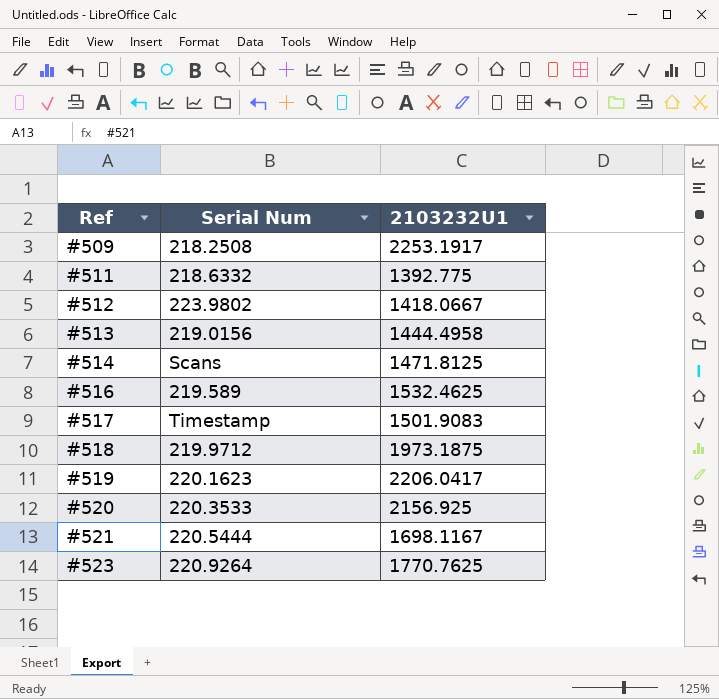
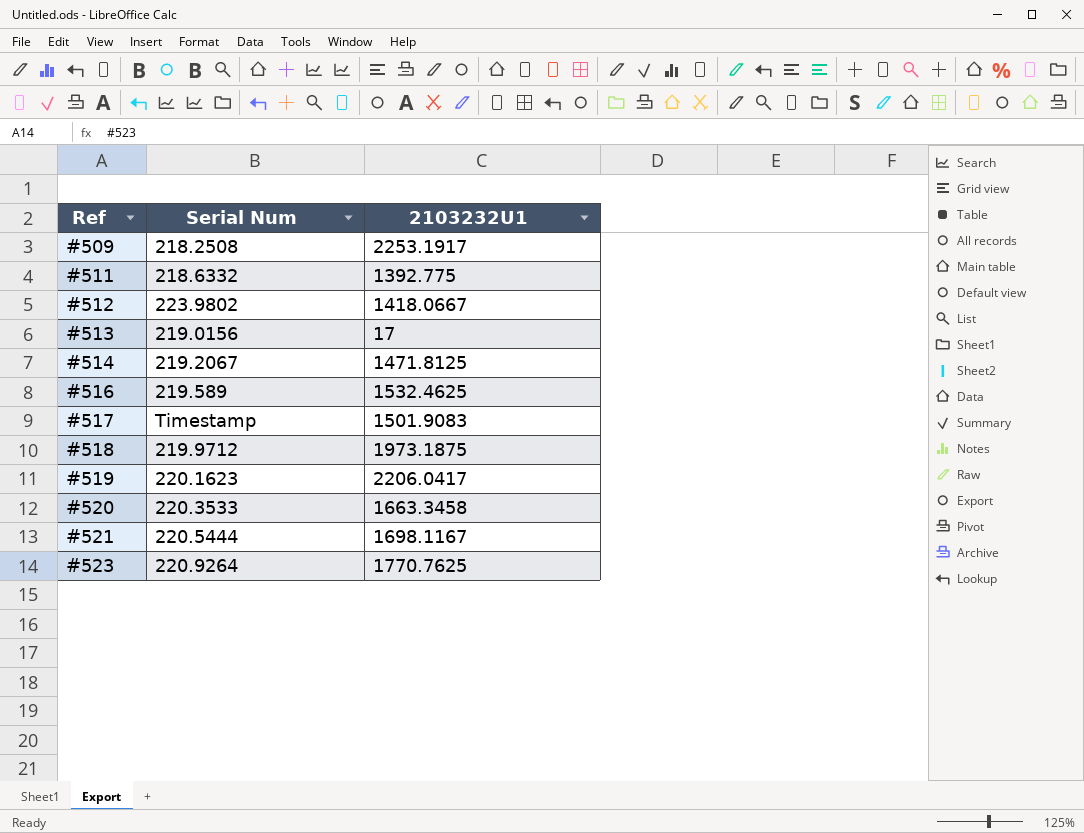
#513 | 2103232U1: 1444.4958 -> 17
#514 | Serial Num: Scans -> 219.2067
#520 | 2103232U1: 2156.925 -> 1663.3458

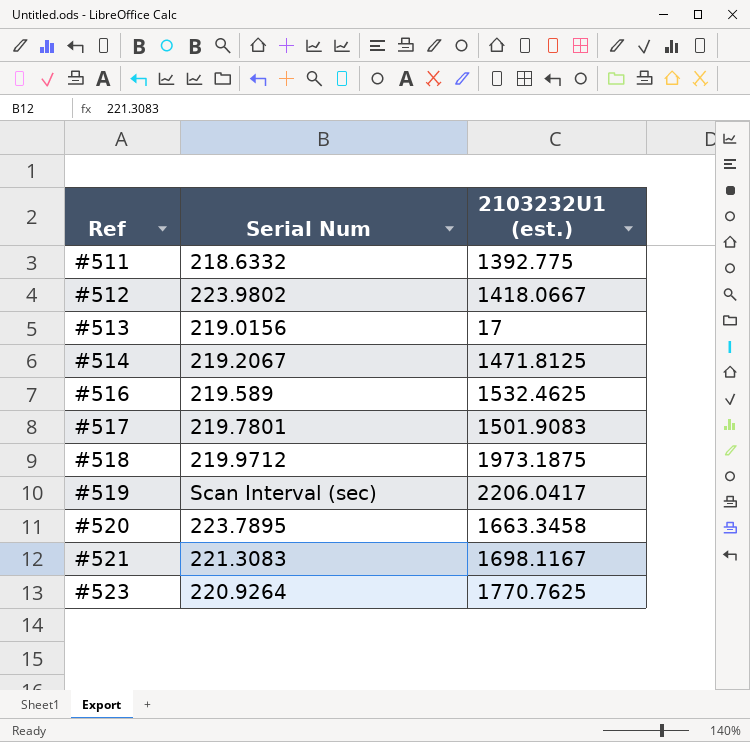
column name: 2103232U1 -> 2103232U1 (est.)
row #509: 218.2508 | 2253.1917 -> none
#517 | Serial Num: Timestamp -> 219.7801
#519 | Serial Num: 220.1623 -> Scan Interval (sec)
#520 | Serial Num: 220.3533 -> 223.7895
#521 | Serial Num: 220.5444 -> 221.3083

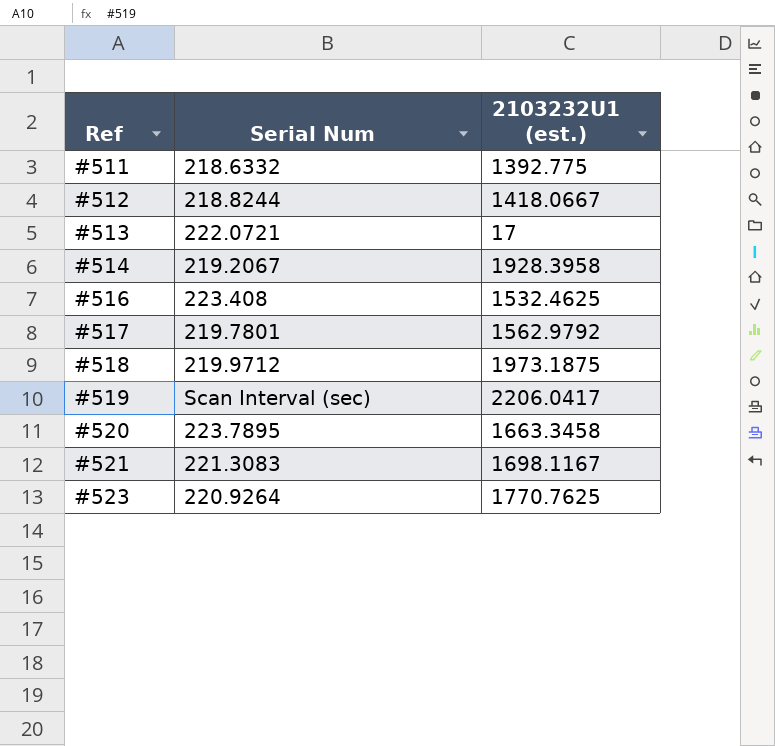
#512 | Serial Num: 223.9802 -> 218.8244
#513 | Serial Num: 219.0156 -> 222.0721
#514 | 2103232U1 (est.): 1471.8125 -> 1928.3958
#516 | Serial Num: 219.589 -> 223.408
#517 | 2103232U1 (est.): 1501.9083 -> 1562.9792

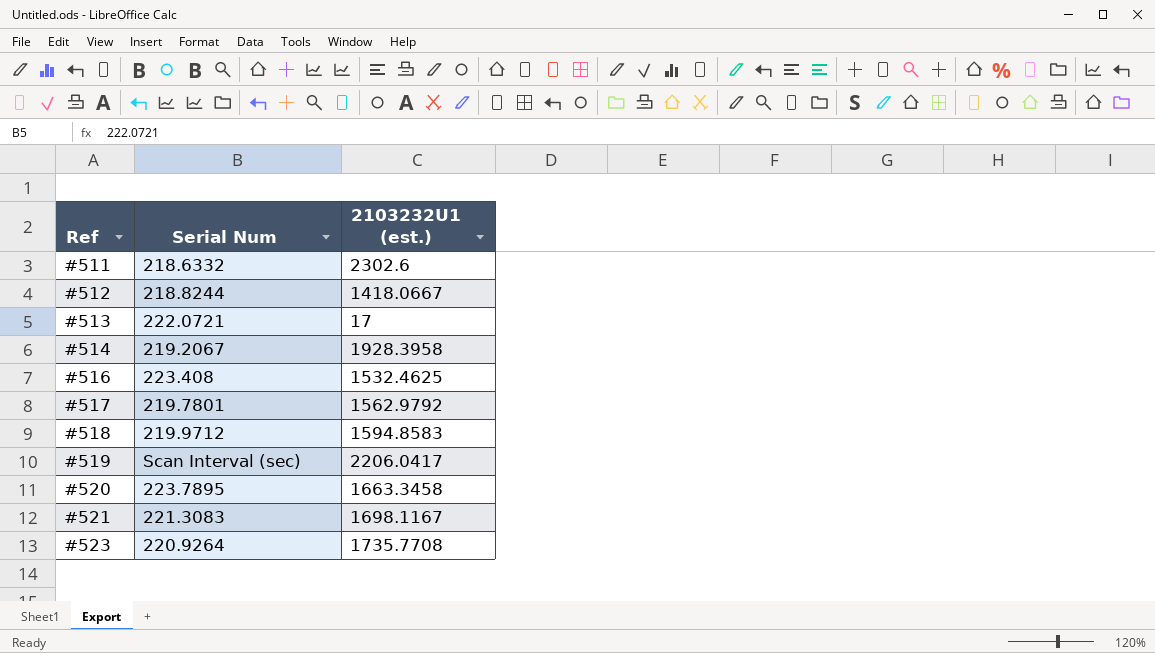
#511 | 2103232U1 (est.): 1392.775 -> 2302.6
#518 | 2103232U1 (est.): 1973.1875 -> 1594.8583
#523 | 2103232U1 (est.): 1770.7625 -> 1735.7708

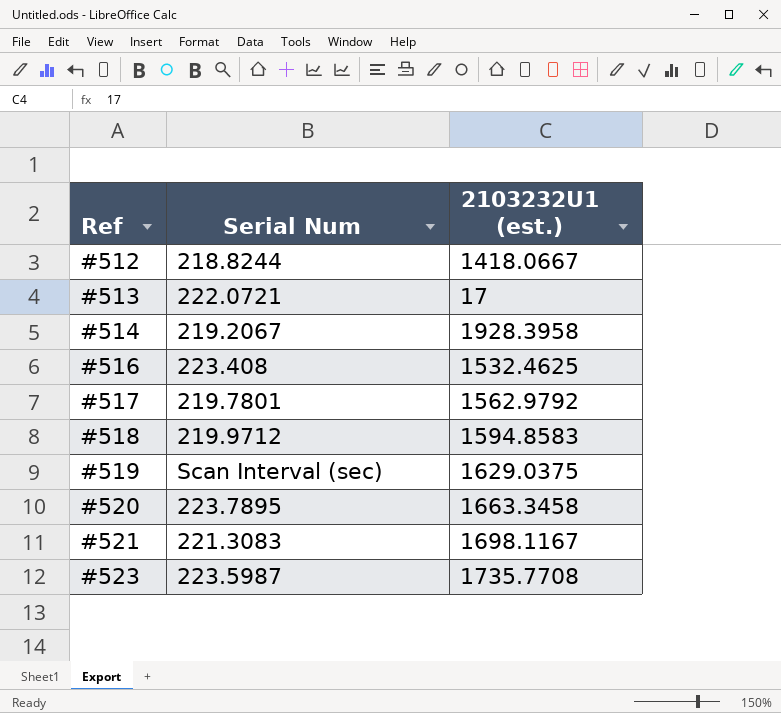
row #511: 218.6332 | 2302.6 -> none
#519 | 2103232U1 (est.): 2206.0417 -> 1629.0375
#523 | Serial Num: 220.9264 -> 223.5987

